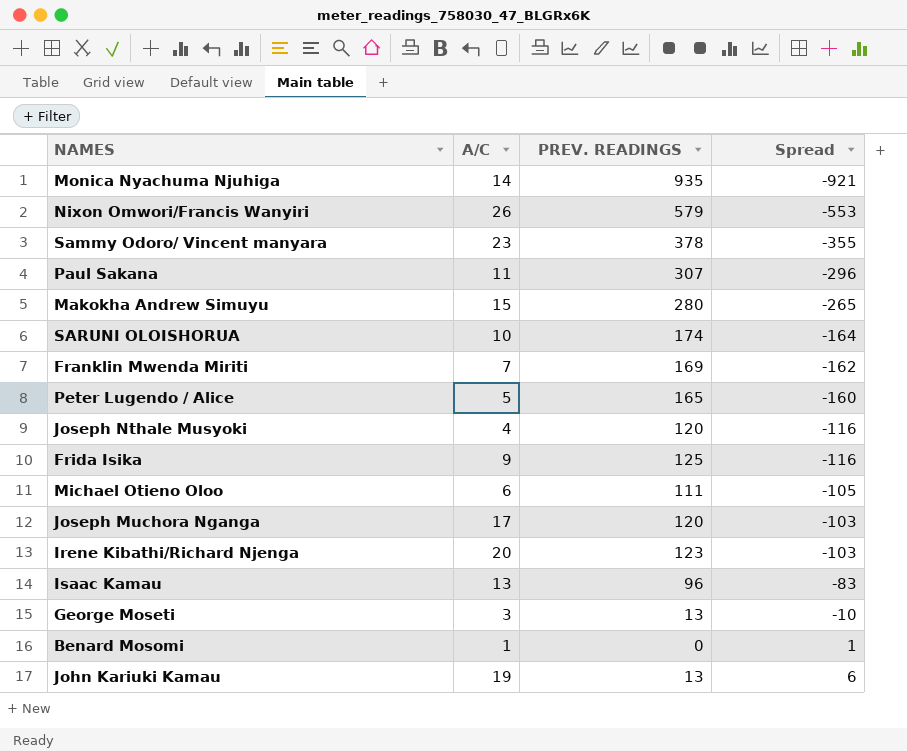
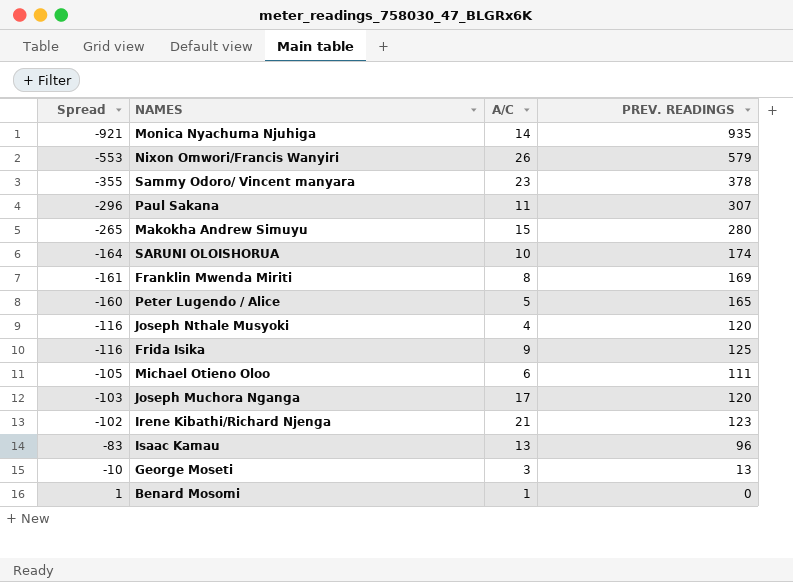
column Spread | position: 4 -> 1
row John Kariuki Kamau: 19 | 13 | 6 -> none
Franklin Mwenda Miriti | Spread: -162 -> -161
Franklin Mwenda Miriti | A/C: 7 -> 8
Irene Kibathi/Richard Njenga | Spread: -103 -> -102
Irene Kibathi/Richard Njenga | A/C: 20 -> 21

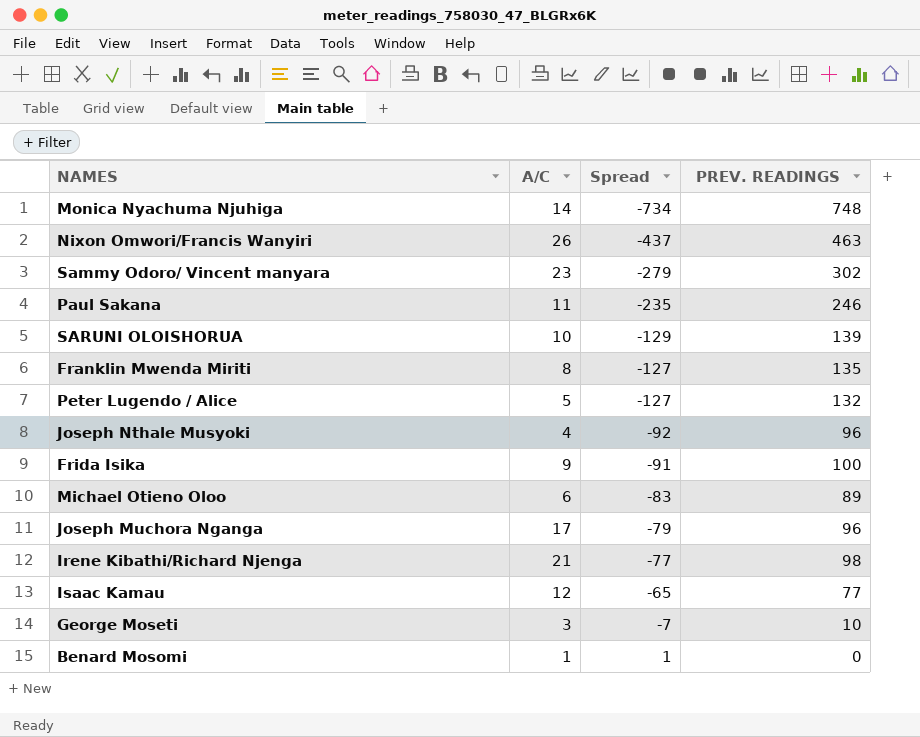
column Spread | position: 1 -> 3
row Makokha Andrew Simuyu: -265 | 15 | 280 -> none
Monica Nyachuma Njuhiga | Spread: -921 -> -734
Monica Nyachuma Njuhiga | PREV. READINGS: 935 -> 748
Nixon Omwori/Francis Wanyiri | Spread: -553 -> -437
Nixon Omwori/Francis Wanyiri | PREV. READINGS: 579 -> 463
Sammy Odoro/ Vincent manyara | Spread: -355 -> -279
Sammy Odoro/ Vincent manyara | PREV. READINGS: 378 -> 302
Paul Sakana | Spread: -296 -> -235
Paul Sakana | PREV. READINGS: 307 -> 246
SARUNI OLOISHORUA | Spread: -164 -> -129
SARUNI OLOISHORUA | PREV. READINGS: 174 -> 139
Franklin Mwenda Miriti | Spread: -161 -> -127
Franklin Mwenda Miriti | PREV. READINGS: 169 -> 135
Peter Lugendo / Alice | Spread: -160 -> -127
Peter Lugendo / Alice | PREV. READINGS: 165 -> 132
Joseph Nthale Musyoki | Spread: -116 -> -92
Joseph Nthale Musyoki | PREV. READINGS: 120 -> 96
Frida Isika | Spread: -116 -> -91
Frida Isika | PREV. READINGS: 125 -> 100
Michael Otieno Oloo | Spread: -105 -> -83
Michael Otieno Oloo | PREV. READINGS: 111 -> 89
Joseph Muchora Nganga | Spread: -103 -> -79
Joseph Muchora Nganga | PREV. READINGS: 120 -> 96
Irene Kibathi/Richard Njenga | Spread: -102 -> -77
Irene Kibathi/Richard Njenga | PREV. READINGS: 123 -> 98
Isaac Kamau | A/C: 13 -> 12
Isaac Kamau | Spread: -83 -> -65
Isaac Kamau | PREV. READINGS: 96 -> 77
George Moseti | Spread: -10 -> -7
George Moseti | PREV. READINGS: 13 -> 10

